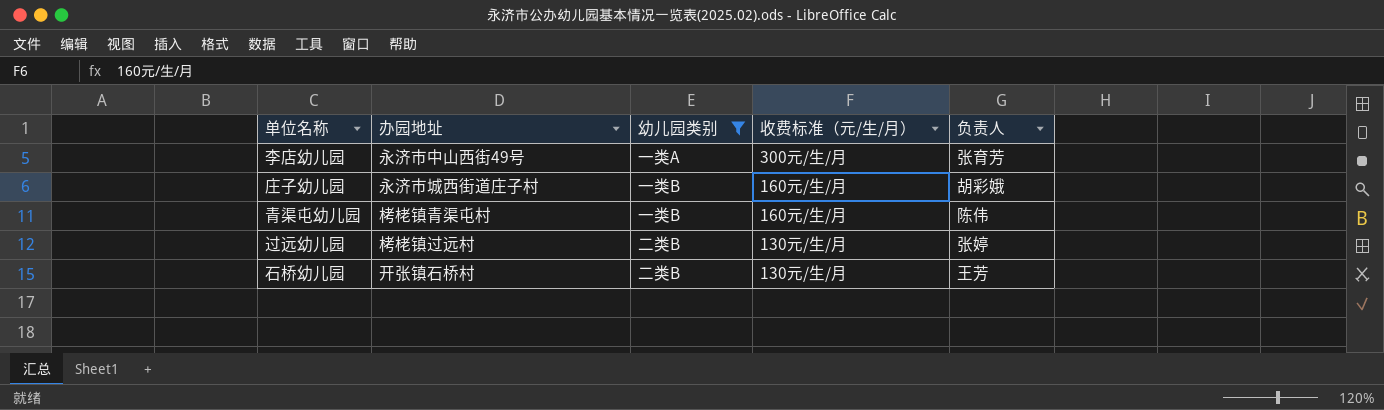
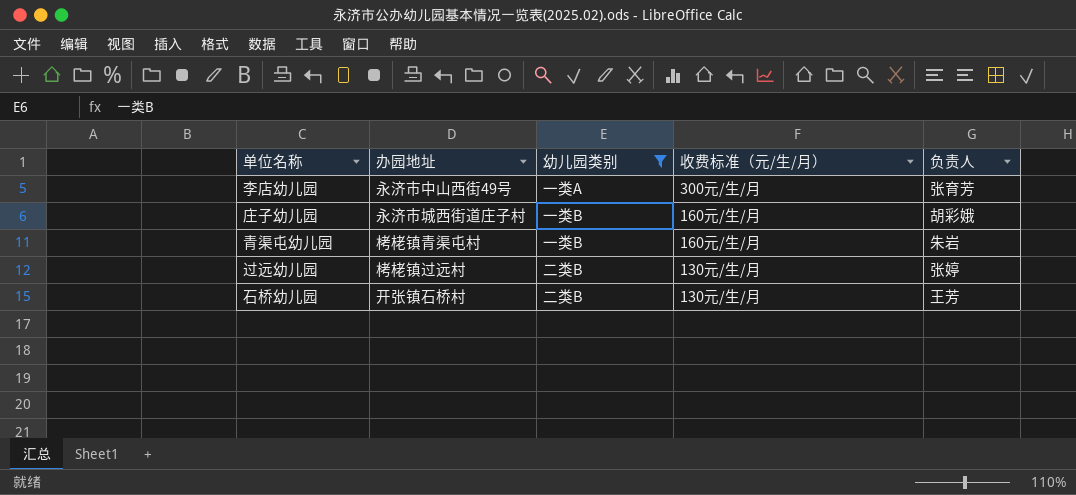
青渠屯幼儿园 | 负责人: 陈伟 -> 朱岩

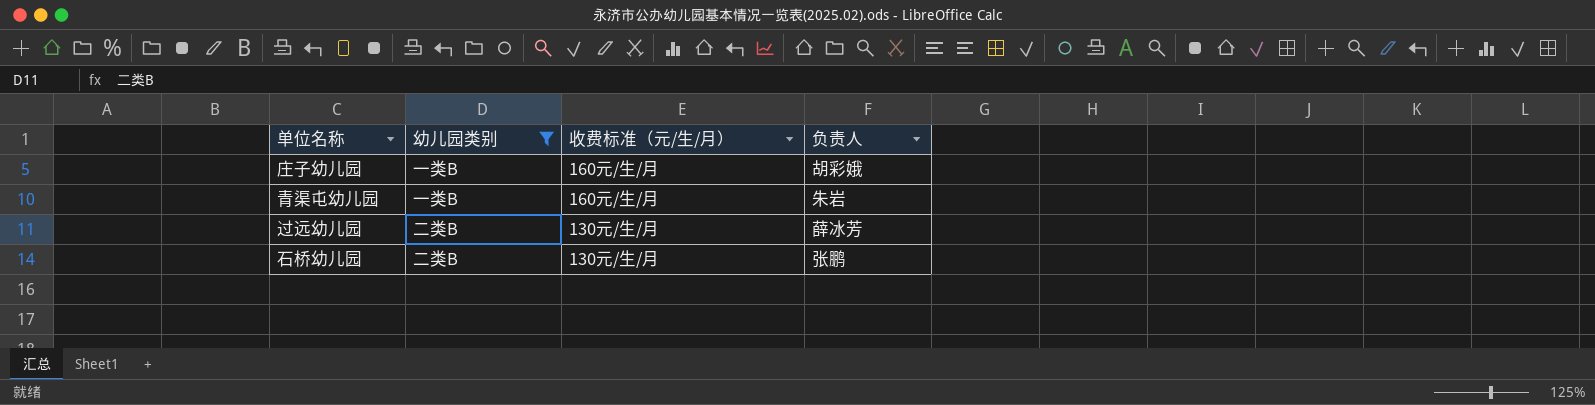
column 办园地址 | position: 2 -> none
row 李店幼儿园: 永济市中山西街49号 | 一类A | 300元/生/月 | 张育芳 -> none
过远幼儿园 | 负责人: 张婷 -> 薛冰芳
石桥幼儿园 | 负责人: 王芳 -> 张鹏

